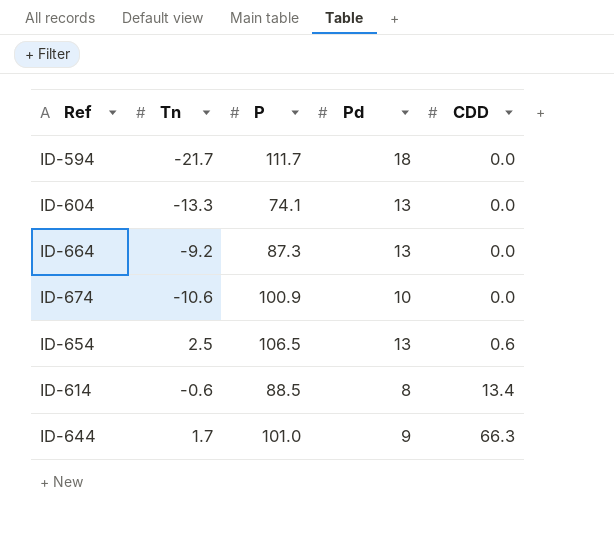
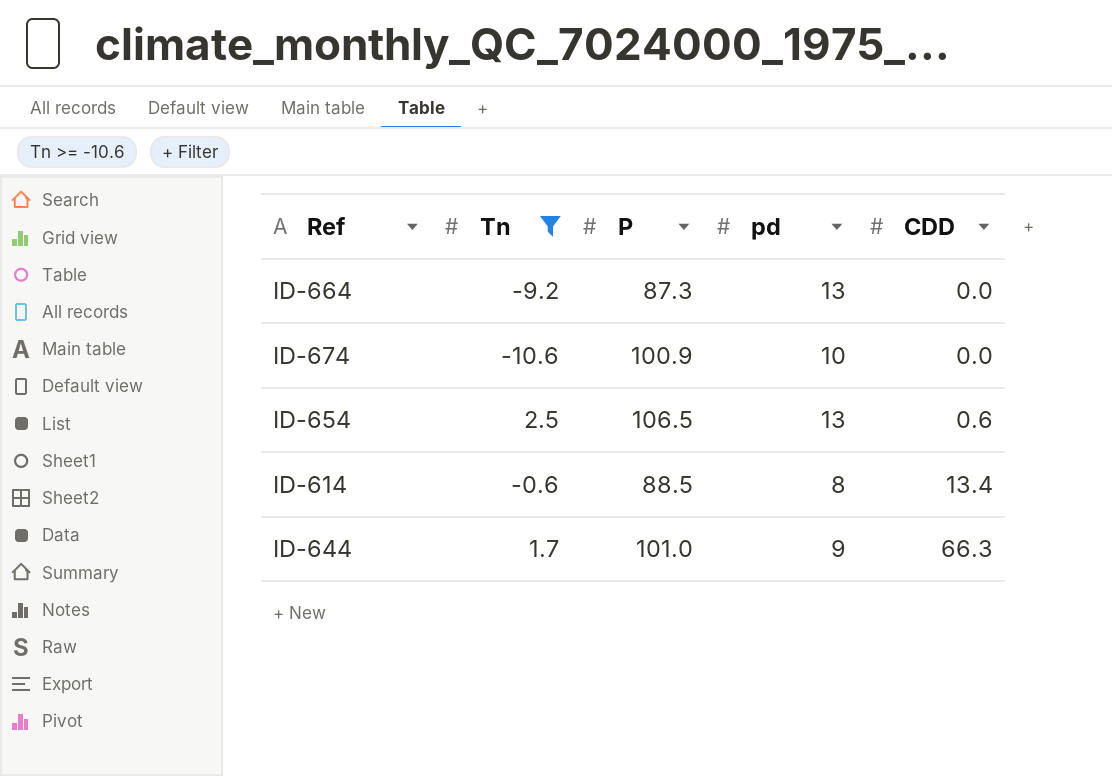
filter: none -> Tn >= -10.6
column name: Pd -> pd

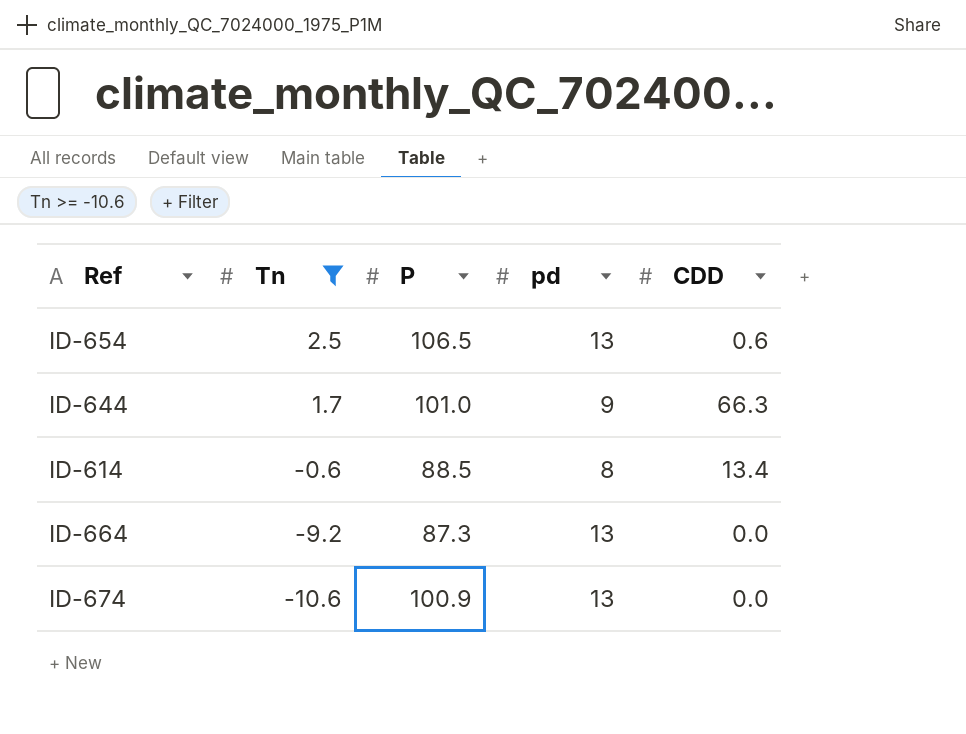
row order: CDD ascending -> Tn descending
ID-674 | pd: 10 -> 13

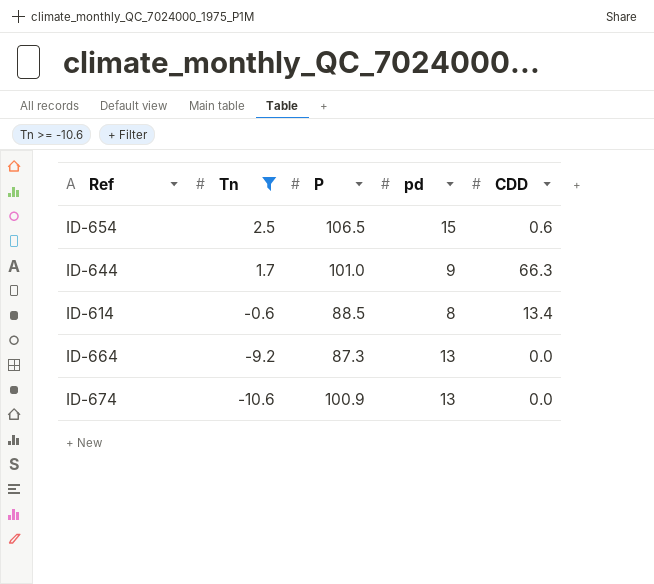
ID-654 | pd: 13 -> 15

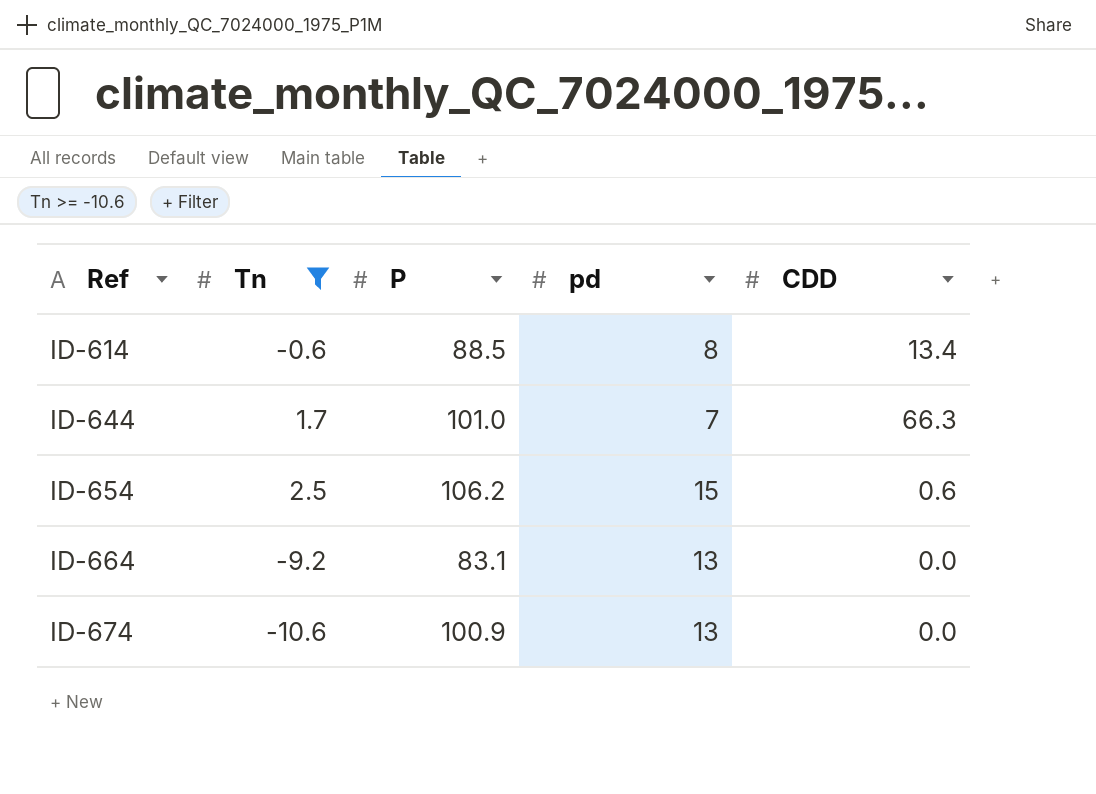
row order: Tn descending -> Ref ascending
ID-644 | pd: 9 -> 7
ID-654 | P: 106.5 -> 106.2
ID-664 | P: 87.3 -> 83.1

